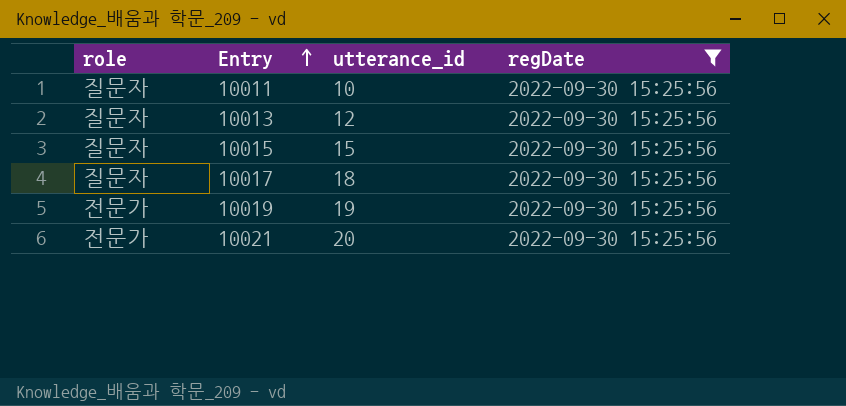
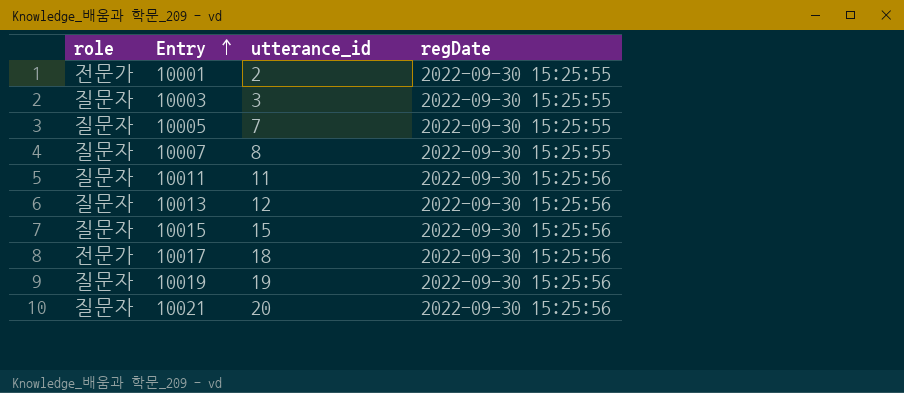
filter: regDate = 2022-09-30 15:25:56 -> none
10011 | utterance_id: 10 -> 11
10017 | role: 질문자 -> 전문가
10019 | role: 전문가 -> 질문자
10021 | role: 전문가 -> 질문자

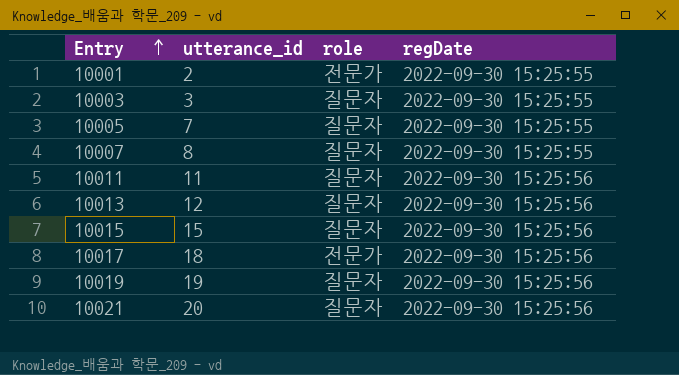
column role | position: 1 -> 3

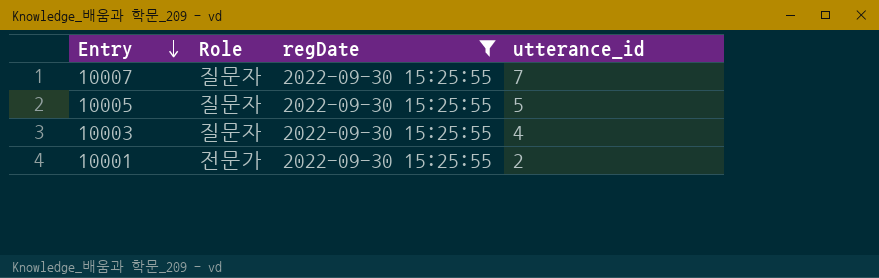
filter: none -> regDate = 2022-09-30 15:25:55
row order: Entry ascending -> Entry descending
column name: role -> Role
column utterance_id | position: 2 -> 4
10007 | utterance_id: 8 -> 7
10005 | utterance_id: 7 -> 5
10003 | utterance_id: 3 -> 4

